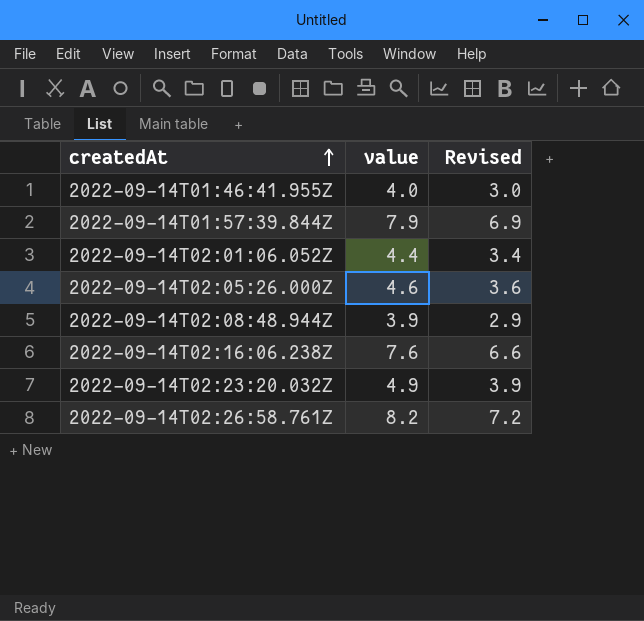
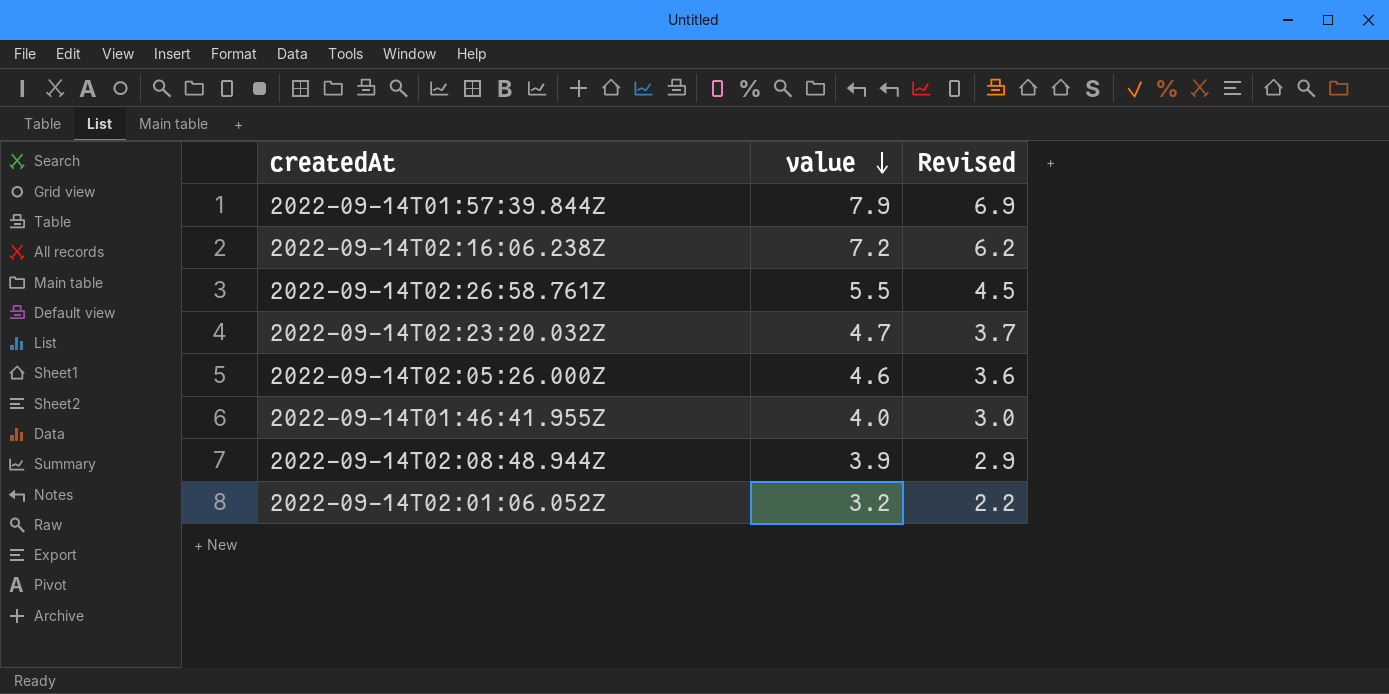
row order: createdAt ascending -> value descending
2022-09-14T02:16:06.238Z | value: 7.6 -> 7.2
2022-09-14T02:16:06.238Z | Revised: 6.6 -> 6.2
2022-09-14T02:26:58.761Z | value: 8.2 -> 5.5
2022-09-14T02:26:58.761Z | Revised: 7.2 -> 4.5
2022-09-14T02:23:20.032Z | value: 4.9 -> 4.7
2022-09-14T02:23:20.032Z | Revised: 3.9 -> 3.7
2022-09-14T02:01:06.052Z | value: 4.4 -> 3.2
2022-09-14T02:01:06.052Z | Revised: 3.4 -> 2.2

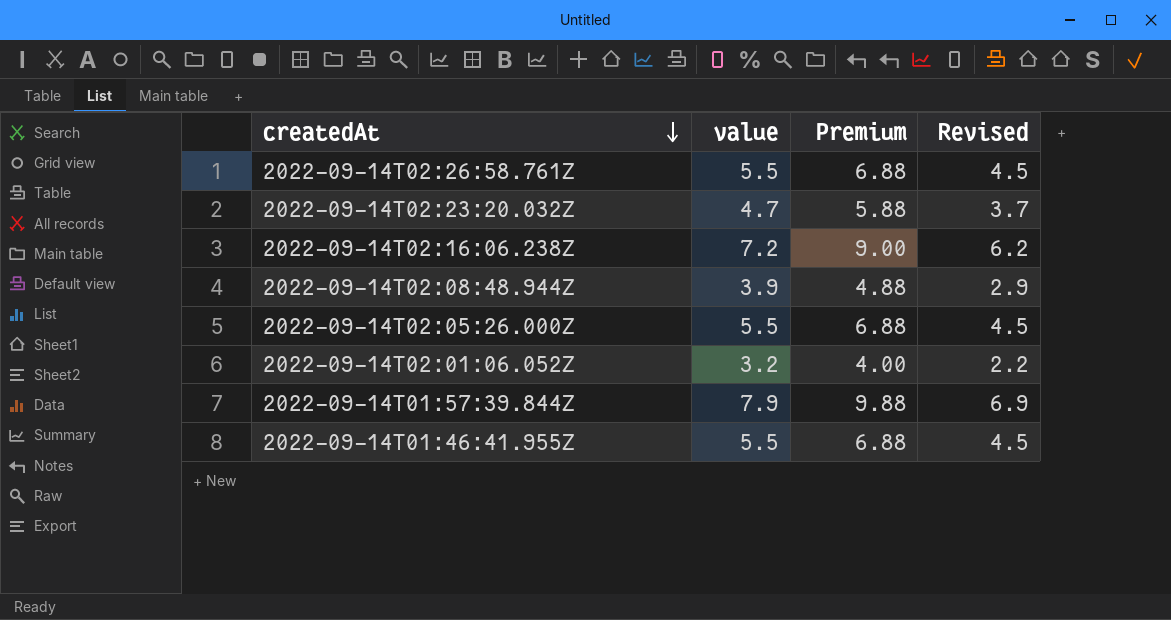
row order: value descending -> createdAt descending
column Premium | formula: none -> [value] * 1.25
2022-09-14T02:05:26.000Z | value: 4.6 -> 5.5
2022-09-14T02:05:26.000Z | Revised: 3.6 -> 4.5
2022-09-14T01:46:41.955Z | value: 4.0 -> 5.5
2022-09-14T01:46:41.955Z | Revised: 3.0 -> 4.5

